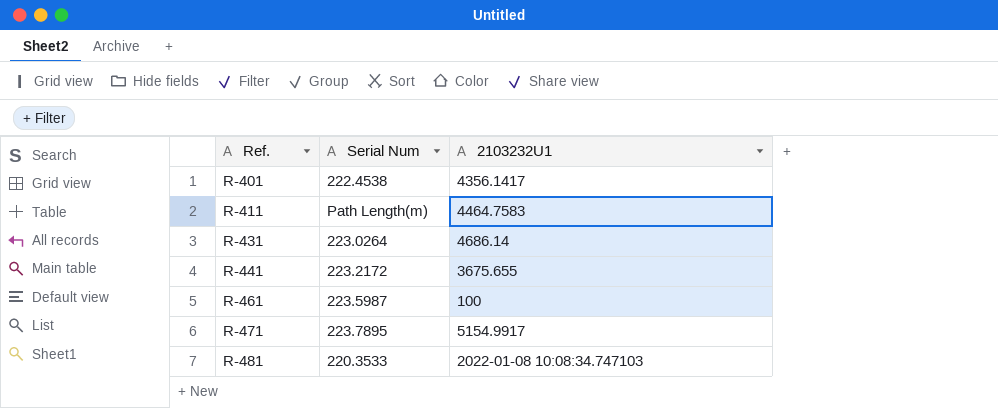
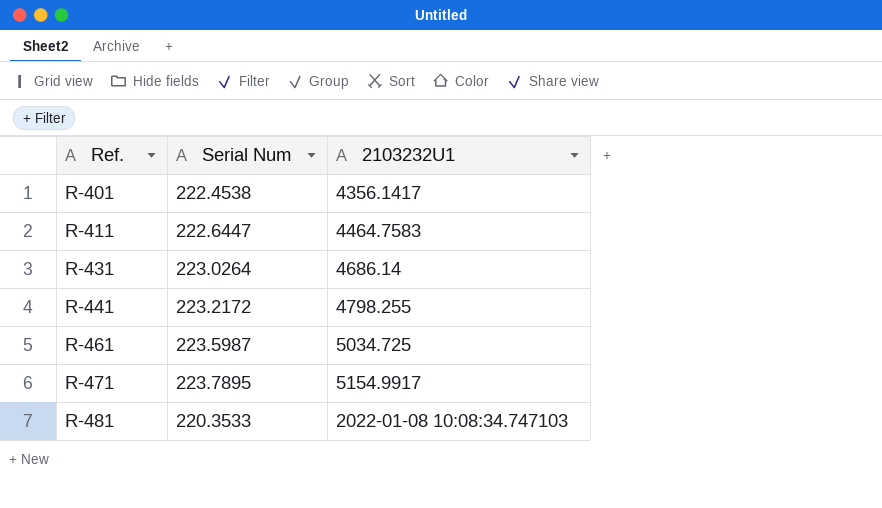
R-411 | Serial Num: Path Length(m) -> 222.6447
R-441 | 2103232U1: 3675.655 -> 4798.255
R-461 | 2103232U1: 100 -> 5034.725

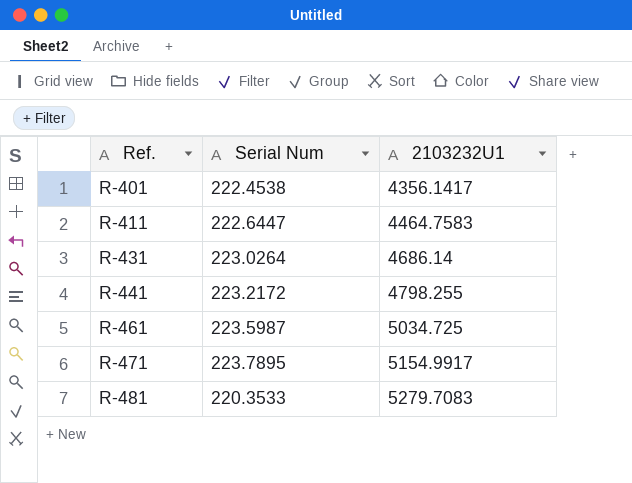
R-481 | 2103232U1: 2022-01-08 10:08:34.747103 -> 5279.7083

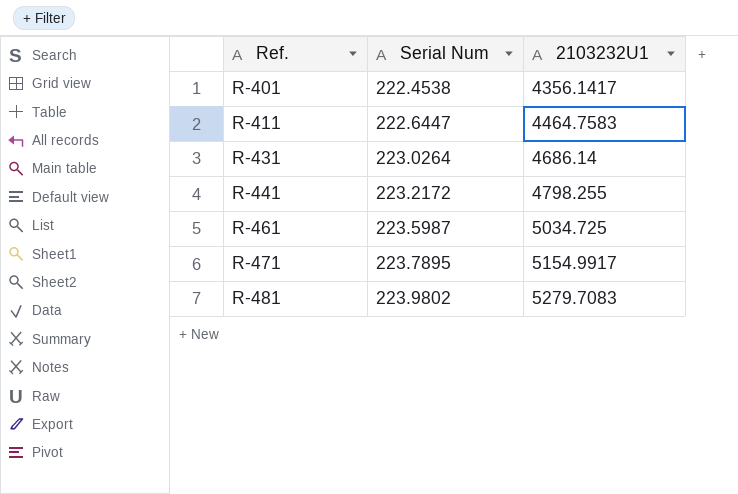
R-481 | Serial Num: 220.3533 -> 223.9802

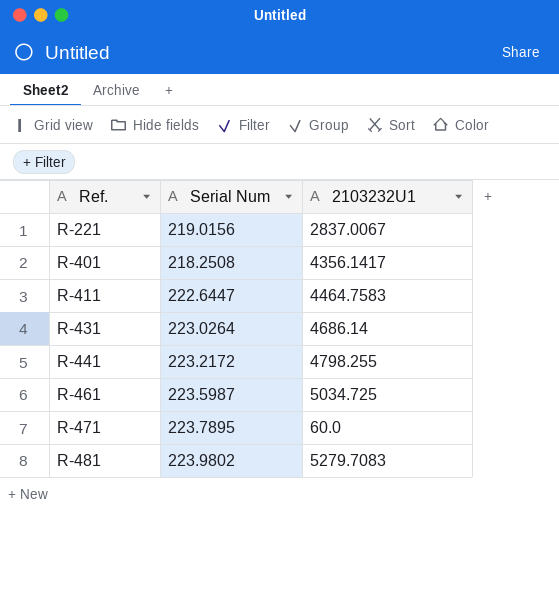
row R-221: none -> 219.0156 | 2837.0067
R-401 | Serial Num: 222.4538 -> 218.2508
R-471 | 2103232U1: 5154.9917 -> 60.0

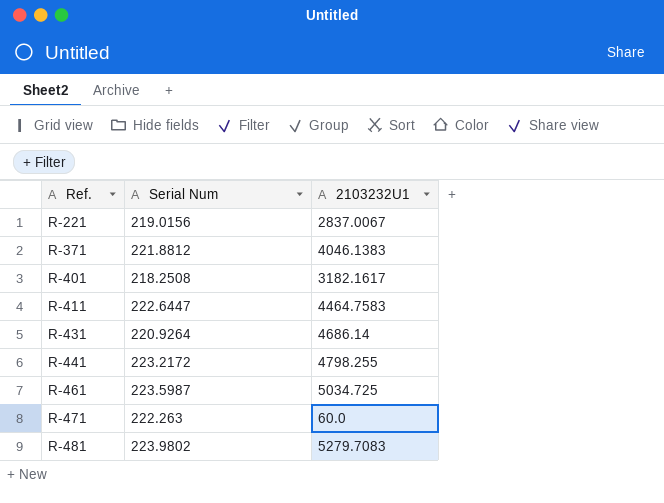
row R-371: none -> 221.8812 | 4046.1383
R-401 | 2103232U1: 4356.1417 -> 3182.1617
R-431 | Serial Num: 223.0264 -> 220.9264
R-471 | Serial Num: 223.7895 -> 222.263

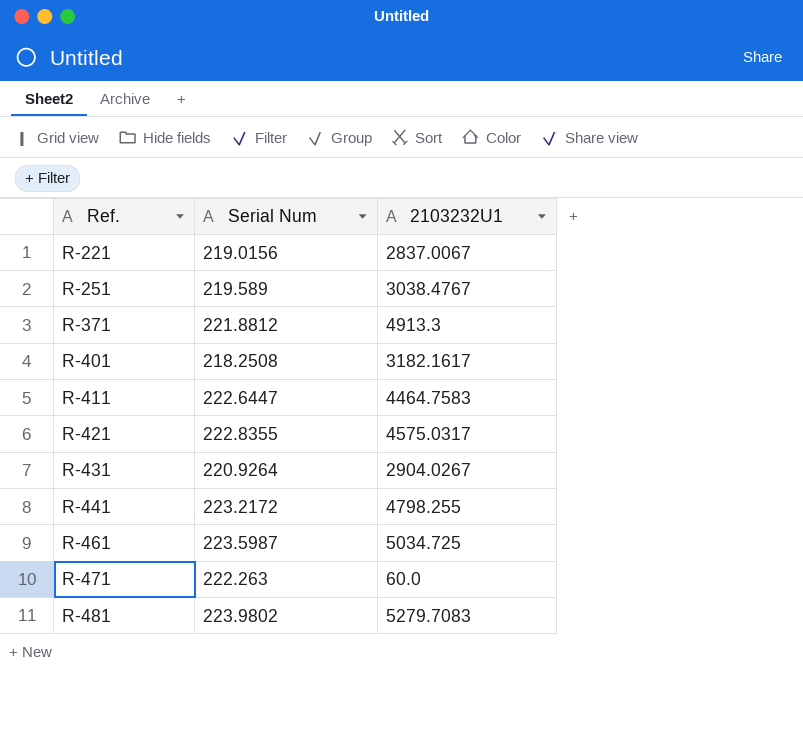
row R-251: none -> 219.589 | 3038.4767
R-371 | 2103232U1: 4046.1383 -> 4913.3
row R-421: none -> 222.8355 | 4575.0317
R-431 | 2103232U1: 4686.14 -> 2904.0267

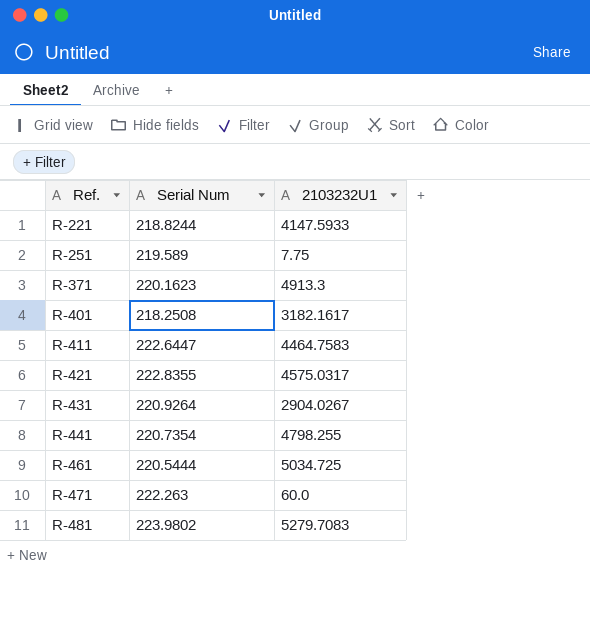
R-221 | Serial Num: 219.0156 -> 218.8244
R-221 | 2103232U1: 2837.0067 -> 4147.5933
R-251 | 2103232U1: 3038.4767 -> 7.75
R-371 | Serial Num: 221.8812 -> 220.1623
R-441 | Serial Num: 223.2172 -> 220.7354
R-461 | Serial Num: 223.5987 -> 220.5444

